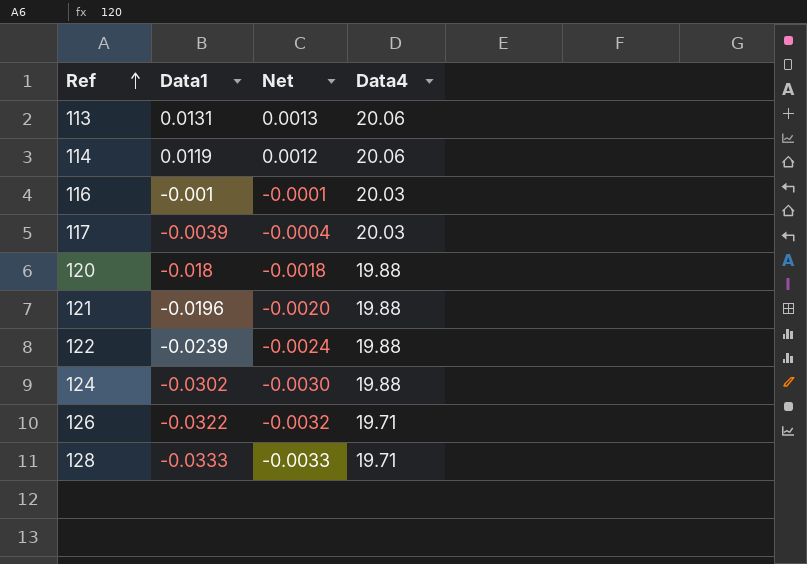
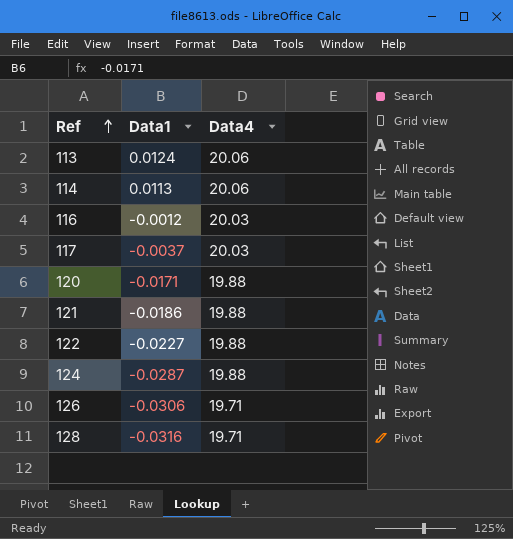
column Net | formula: [Data1] * 0.1 -> none
113 | Data1: 0.0131 -> 0.0124
114 | Data1: 0.0119 -> 0.0113
116 | Data1: -0.001 -> -0.0012
117 | Data1: -0.0039 -> -0.0037
120 | Data1: -0.018 -> -0.0171
121 | Data1: -0.0196 -> -0.0186
122 | Data1: -0.0239 -> -0.0227
124 | Data1: -0.0302 -> -0.0287
126 | Data1: -0.0322 -> -0.0306
128 | Data1: -0.0333 -> -0.0316

